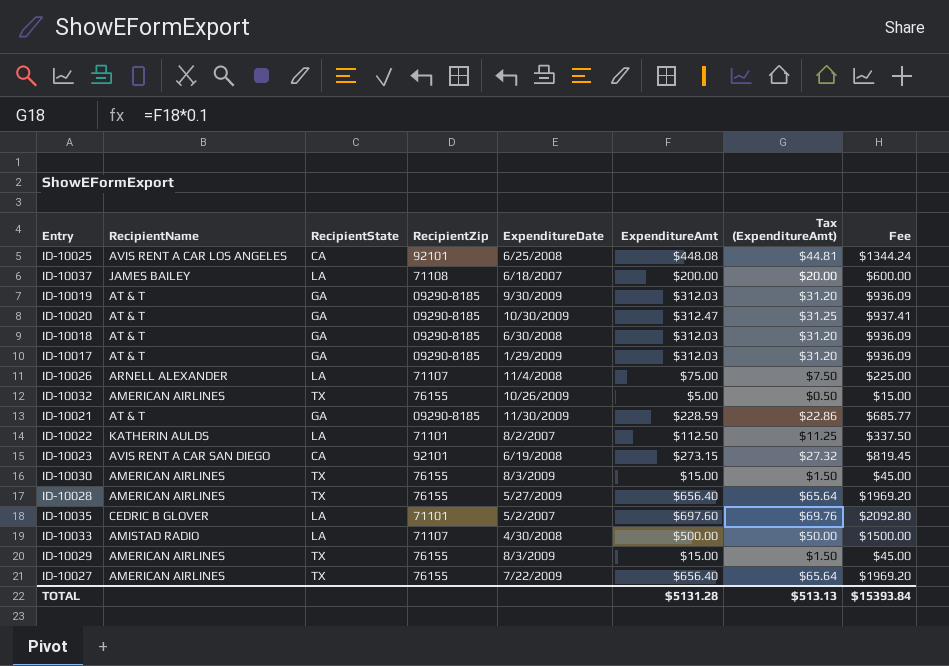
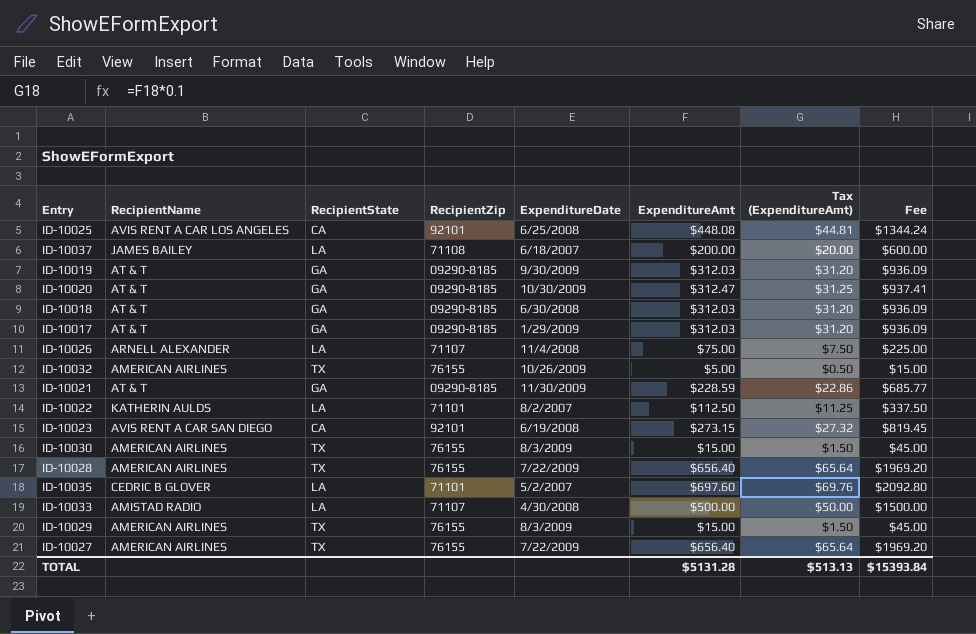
ID-10028 | ExpenditureDate: 5/27/2009 -> 7/22/2009

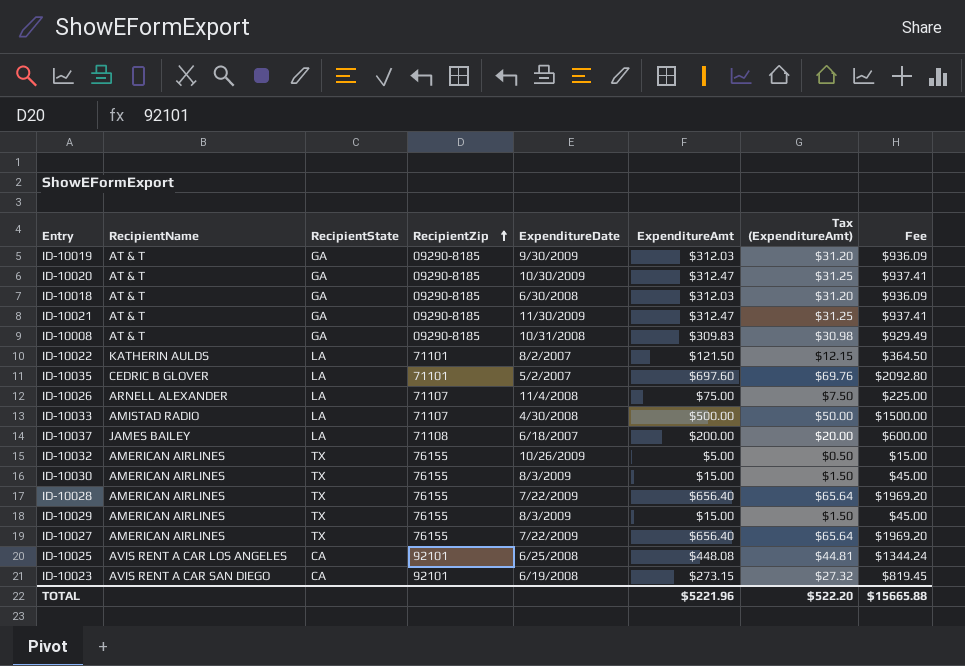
row order: none -> RecipientZip ascending
row ID-10017: AT & T | GA | 09290-8185 | 1/29/2009 | $312.03 | $31.20 | $936.09 -> none
ID-10021 | ExpenditureAmt: $228.59 -> $312.47
ID-10021 | Tax (ExpenditureAmt): $22.86 -> $31.25
ID-10021 | Fee: $685.77 -> $937.41
row ID-10008: none -> AT & T | GA | 09290-8185 | 10/31/2008 | $309.83 | $30.98 | $929.49
ID-10022 | ExpenditureAmt: $112.50 -> $121.50
ID-10022 | Tax (ExpenditureAmt): $11.25 -> $12.15
ID-10022 | Fee: $337.50 -> $364.50
TOTAL | ExpenditureAmt: $5131.28 -> $5221.96
TOTAL | Tax (ExpenditureAmt): $513.13 -> $522.20
TOTAL | Fee: $15393.84 -> $15665.88

